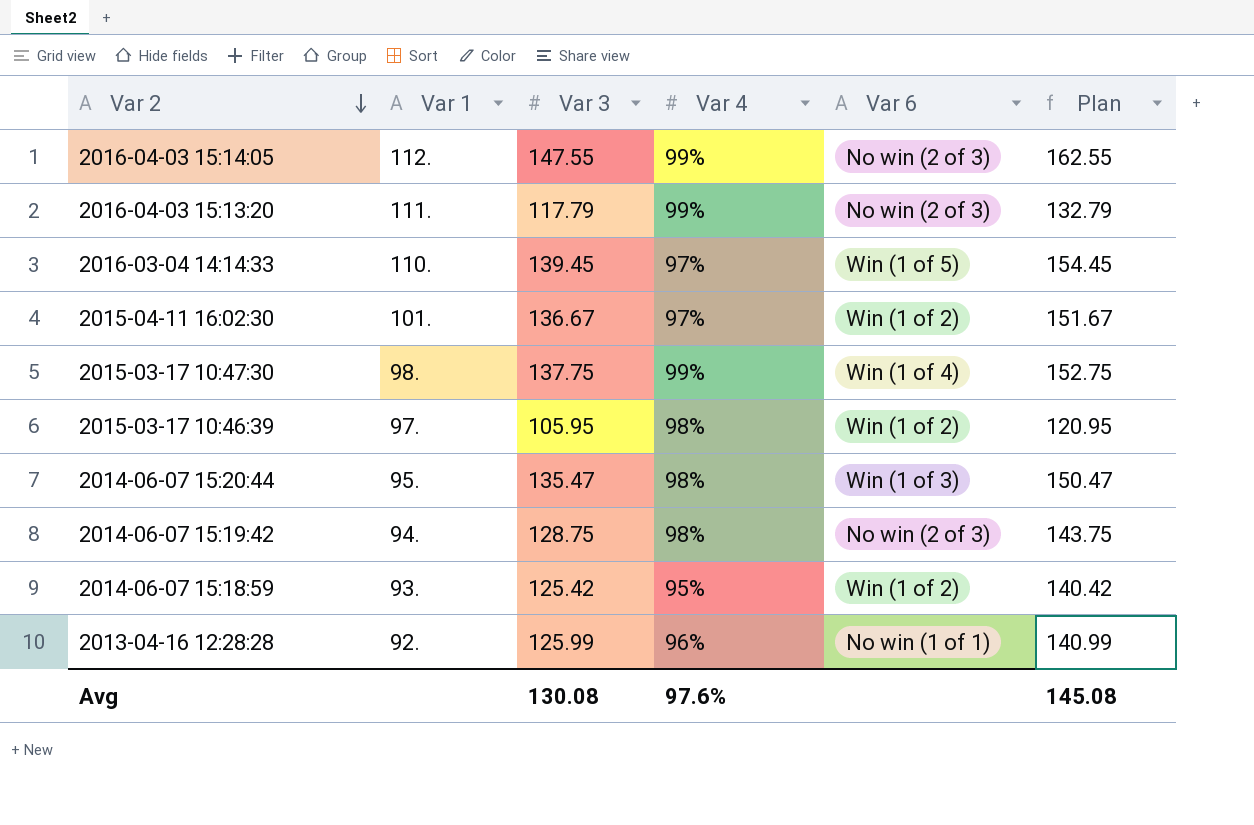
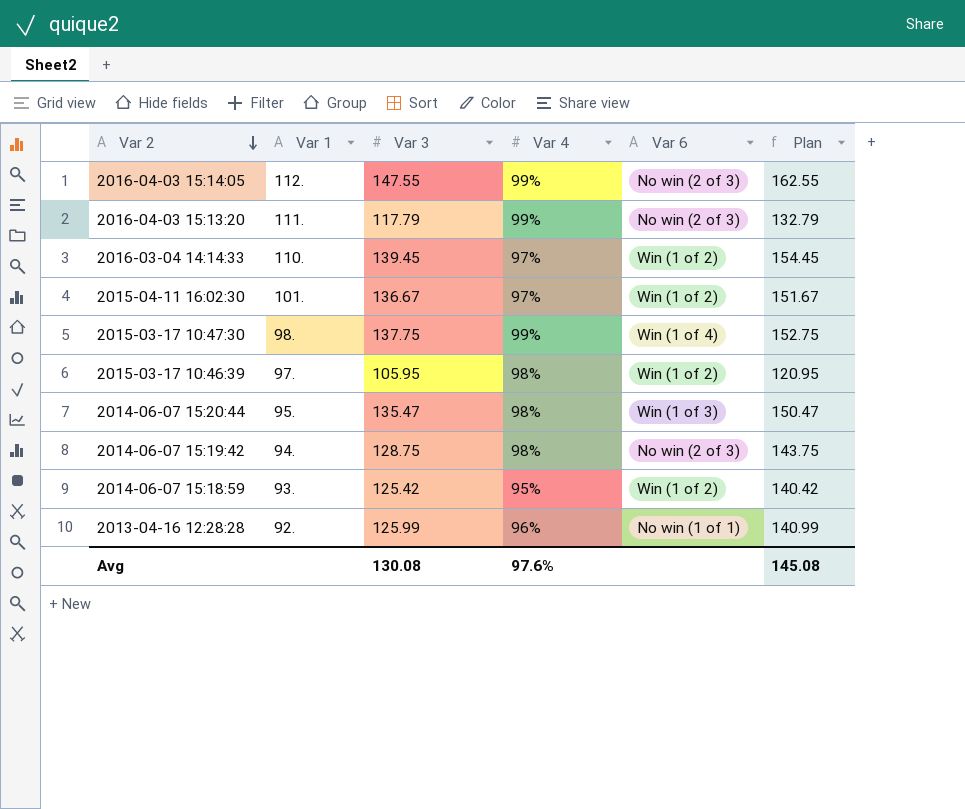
2016-03-04 14:14:33 | Var 6: Win (1 of 5) -> Win (1 of 2)

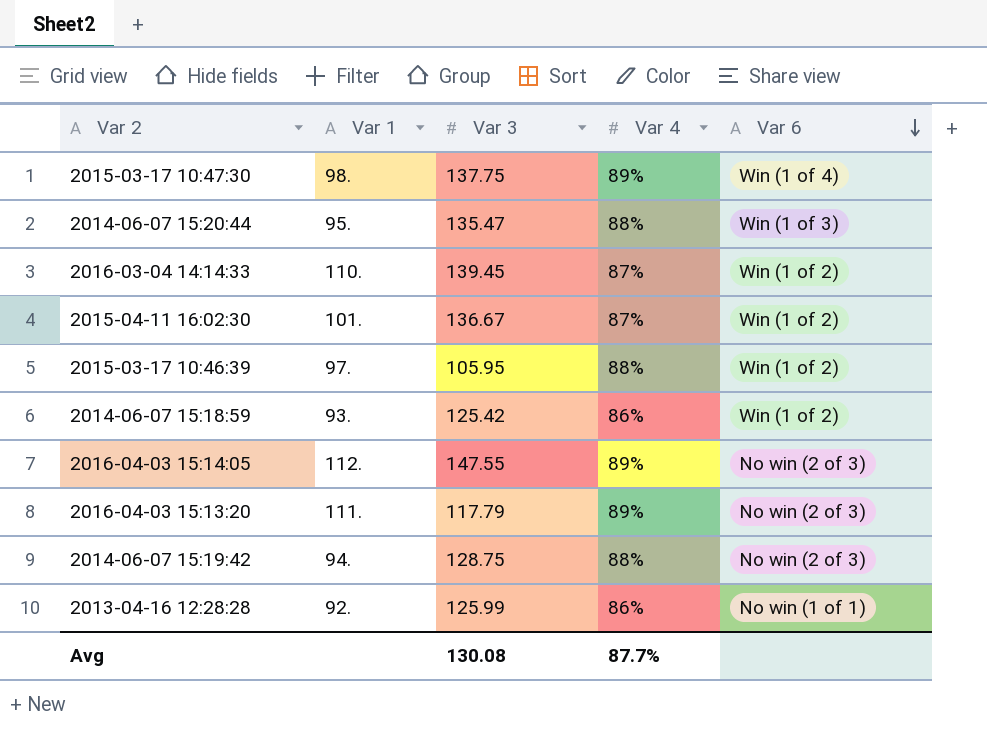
row order: Var 2 descending -> Var 6 descending
column Plan | formula: [Var 3] + 15 -> none
2015-03-17 10:47:30 | Var 4: 99% -> 89%
2014-06-07 15:20:44 | Var 4: 98% -> 88%
2016-03-04 14:14:33 | Var 4: 97% -> 87%
2015-04-11 16:02:30 | Var 4: 97% -> 87%
2015-03-17 10:46:39 | Var 4: 98% -> 88%
2014-06-07 15:18:59 | Var 4: 95% -> 86%
2016-04-03 15:14:05 | Var 4: 99% -> 89%
2016-04-03 15:13:20 | Var 4: 99% -> 89%
2014-06-07 15:19:42 | Var 4: 98% -> 88%
2013-04-16 12:28:28 | Var 4: 96% -> 86%
Avg | Var 4: 97.6% -> 87.7%

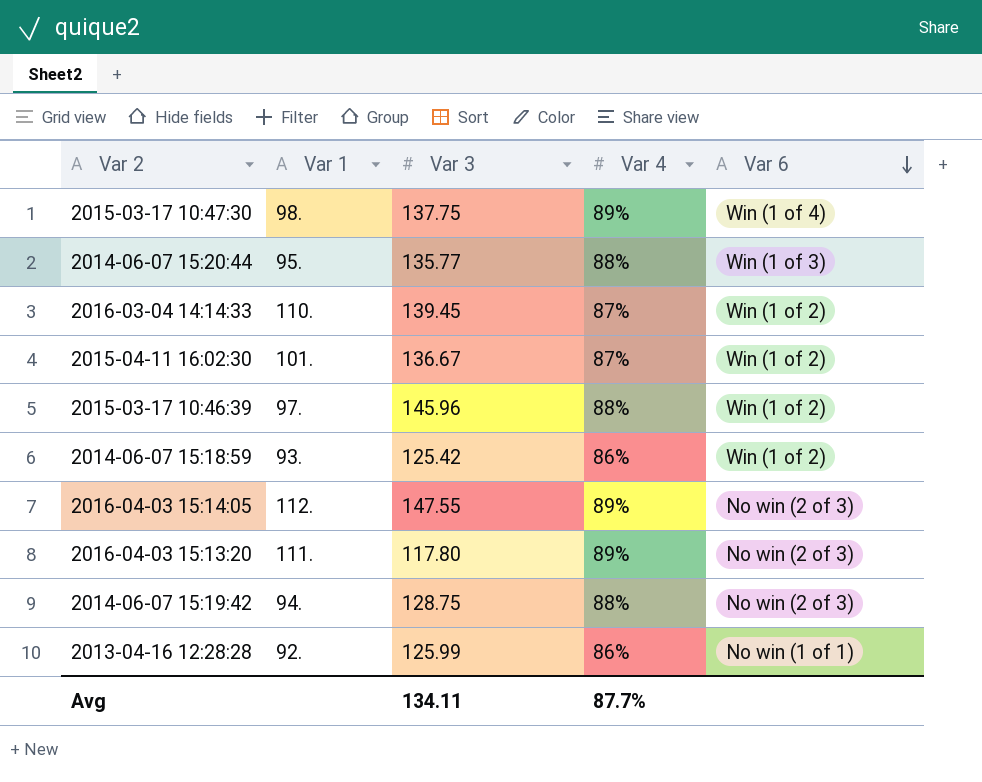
2014-06-07 15:20:44 | Var 3: 135.47 -> 135.77
2015-03-17 10:46:39 | Var 3: 105.95 -> 145.96
2016-04-03 15:13:20 | Var 3: 117.79 -> 117.80
Avg | Var 3: 130.08 -> 134.11

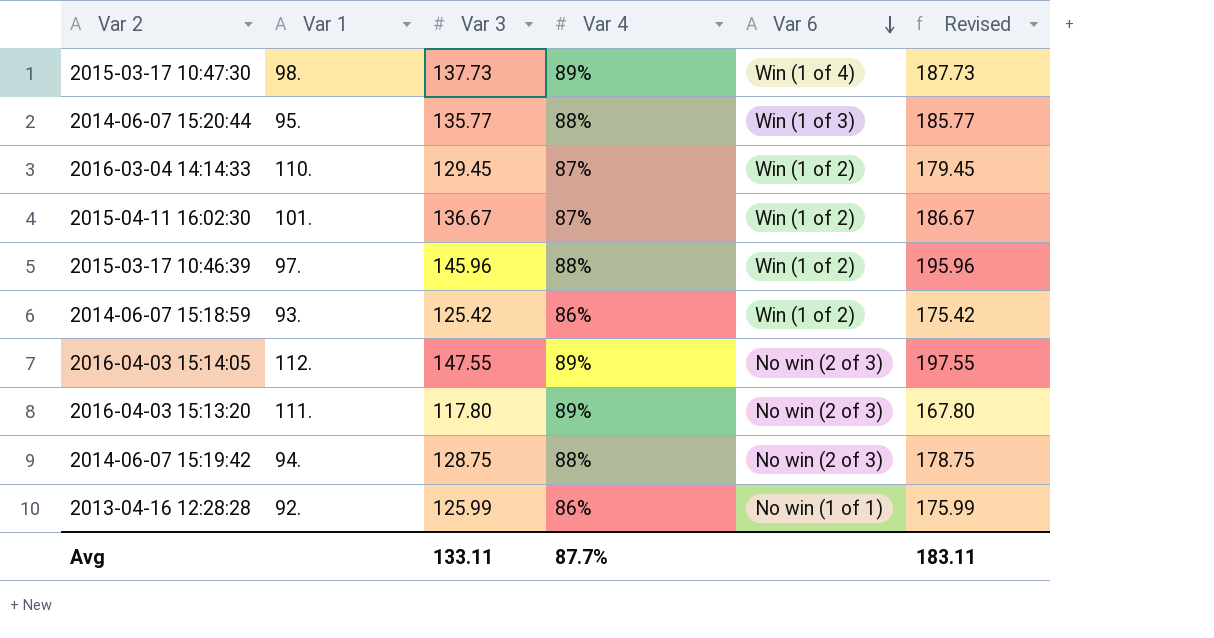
column Revised | formula: none -> [Var 3] + 50
2015-03-17 10:47:30 | Var 3: 137.75 -> 137.73
2016-03-04 14:14:33 | Var 3: 139.45 -> 129.45
Avg | Var 3: 134.11 -> 133.11

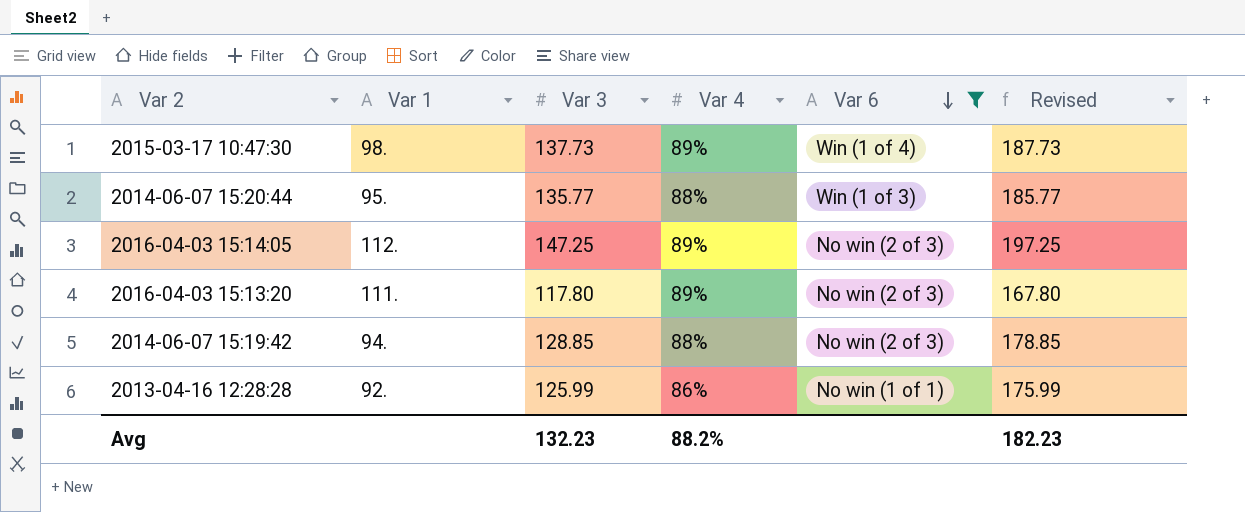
filter: none -> Var 6 != Win (1 of 2)
2016-04-03 15:14:05 | Var 3: 147.55 -> 147.25
2016-04-03 15:14:05 | Revised: 197.55 -> 197.25
2014-06-07 15:19:42 | Var 3: 128.75 -> 128.85
2014-06-07 15:19:42 | Revised: 178.75 -> 178.85
Avg | Var 3: 133.11 -> 132.23
Avg | Var 4: 87.7% -> 88.2%
Avg | Revised: 183.11 -> 182.23

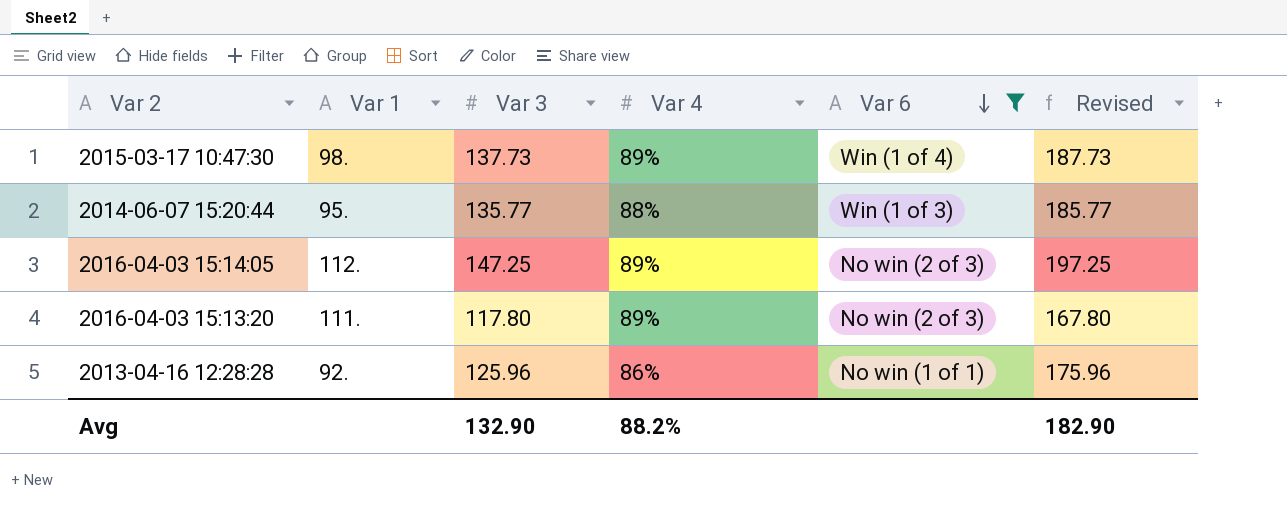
row 2014-06-07 15:19:42: 94. | 128.85 | 88% | No win (2 of 3) | 178.85 -> none
2013-04-16 12:28:28 | Var 3: 125.99 -> 125.96
2013-04-16 12:28:28 | Revised: 175.99 -> 175.96
Avg | Var 3: 132.23 -> 132.90
Avg | Revised: 182.23 -> 182.90

